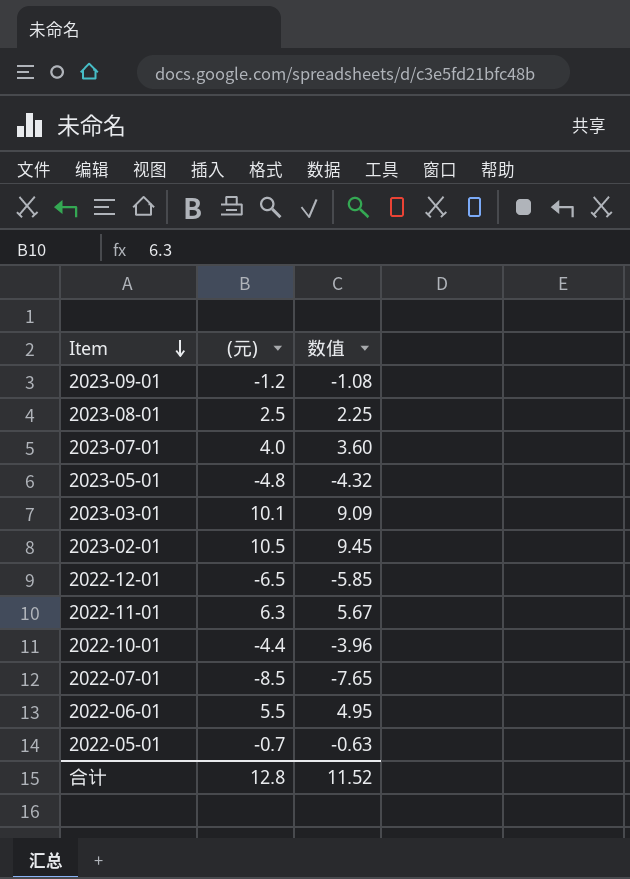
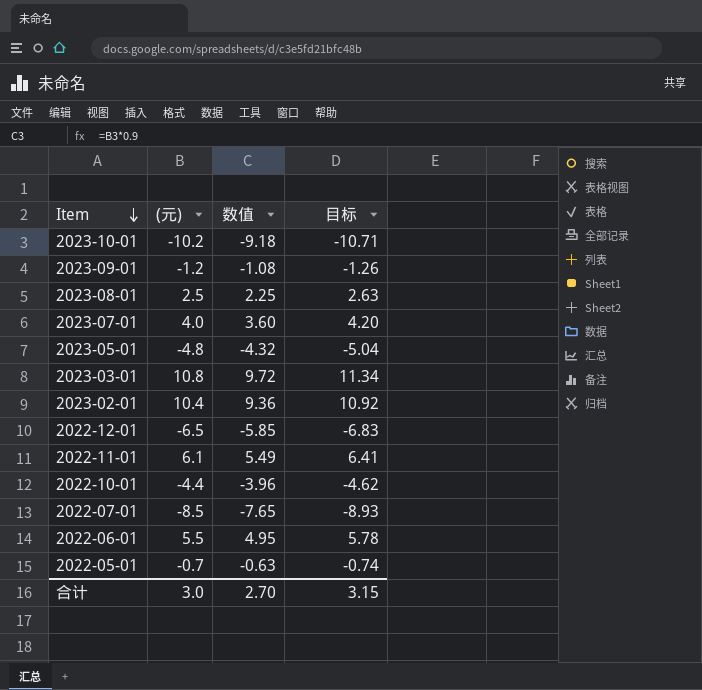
column 目标 | formula: none -> [(元)] * 1.05
row 2023-10-01: none -> -10.2 | -9.18 | -10.71
2023-03-01 | (元): 10.1 -> 10.8
2023-03-01 | 数值: 9.09 -> 9.72
2023-02-01 | (元): 10.5 -> 10.4
2023-02-01 | 数值: 9.45 -> 9.36
2022-11-01 | (元): 6.3 -> 6.1
2022-11-01 | 数值: 5.67 -> 5.49
合计 | (元): 12.8 -> 3.0
合计 | 数值: 11.52 -> 2.70

